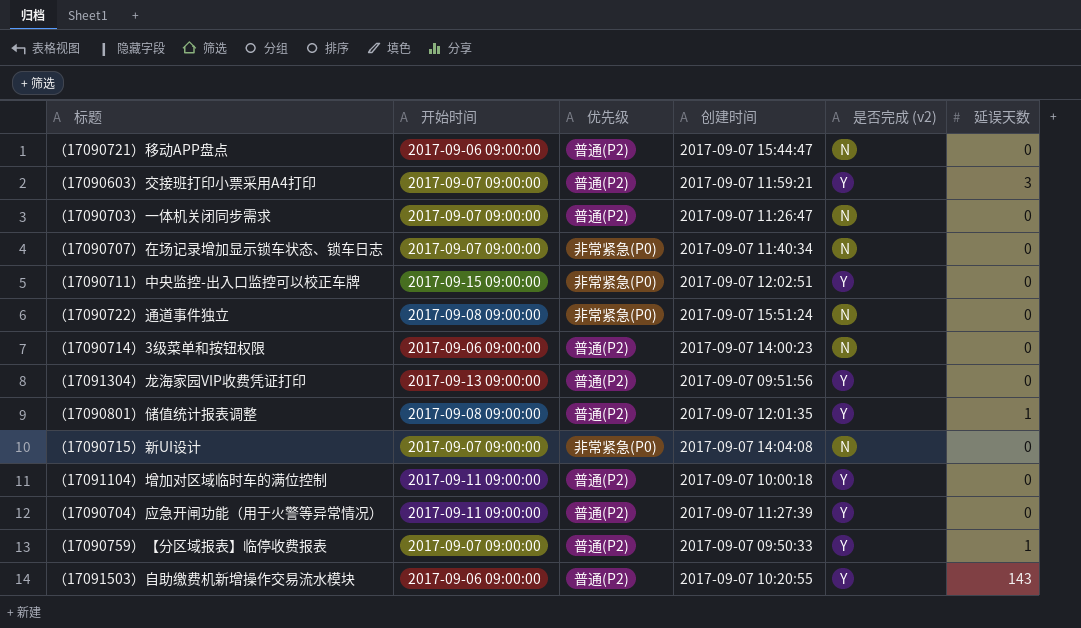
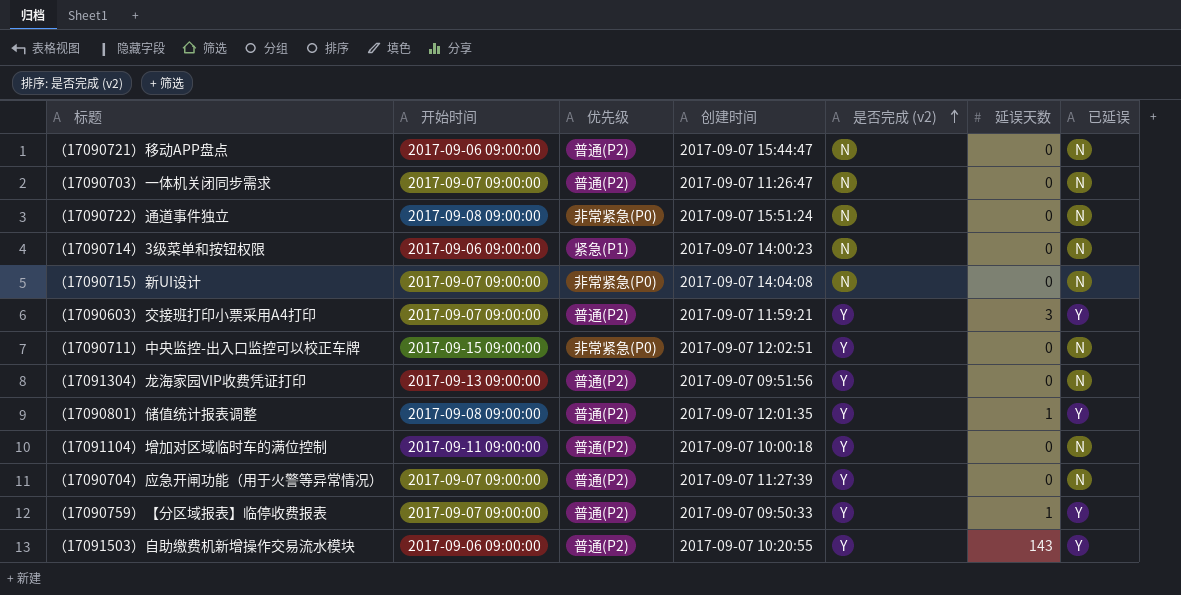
row order: none -> 是否完成 (v2) ascending
column 已延误 | position: none -> 7
row （17090707）在场记录增加显示锁车状态、锁车日志: 2017-09-07 09:00:00 | 非常紧急(P0) | 2017-09-07 11:40:34 | N | 0 -> none
（17090714）3级菜单和按钮权限 | 优先级: 普通(P2) -> 紧急(P1)
（17090704）应急开闸功能（用于火警等异常情况） | 开始时间: 2017-09-11 09:00:00 -> 2017-09-07 09:00:00

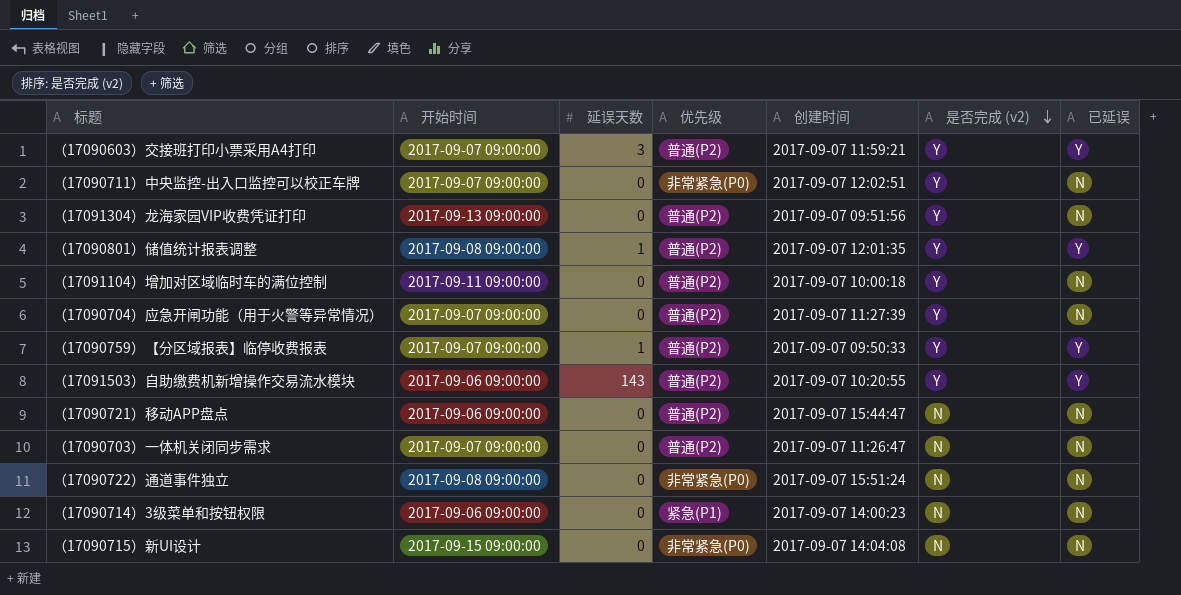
row order: 是否完成 (v2) ascending -> 是否完成 (v2) descending
column 延误天数 | position: 6 -> 3
（17090711）中央监控-出入口监控可以校正车牌 | 开始时间: 2017-09-15 09:00:00 -> 2017-09-07 09:00:00
（17090715）新UI设计 | 开始时间: 2017-09-07 09:00:00 -> 2017-09-15 09:00:00

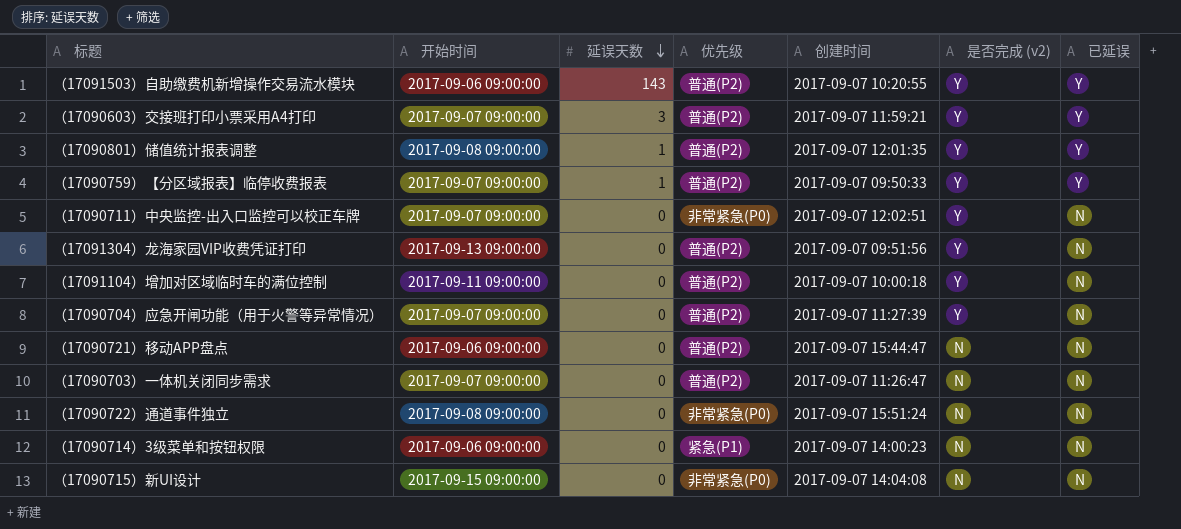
row order: 是否完成 (v2) descending -> 延误天数 descending

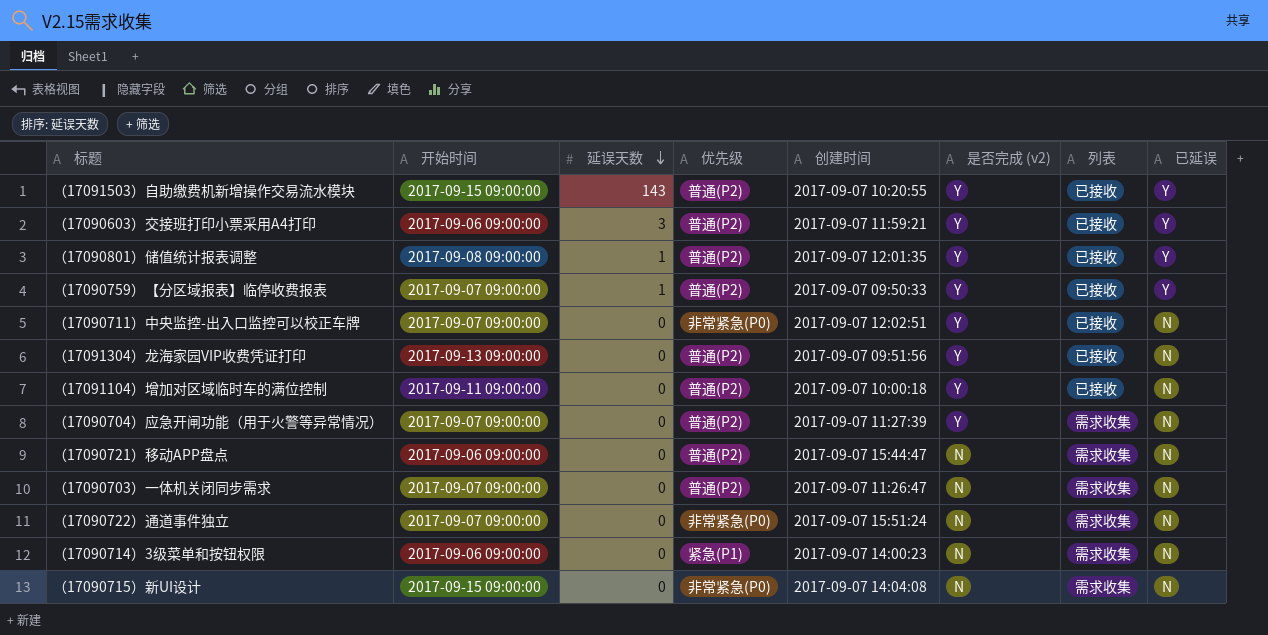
column 列表 | position: none -> 7
（17091503）自助缴费机新增操作交易流水模块 | 开始时间: 2017-09-06 09:00:00 -> 2017-09-15 09:00:00
（17090603）交接班打印小票采用A4打印 | 开始时间: 2017-09-07 09:00:00 -> 2017-09-06 09:00:00
（17090722）通道事件独立 | 开始时间: 2017-09-08 09:00:00 -> 2017-09-07 09:00:00

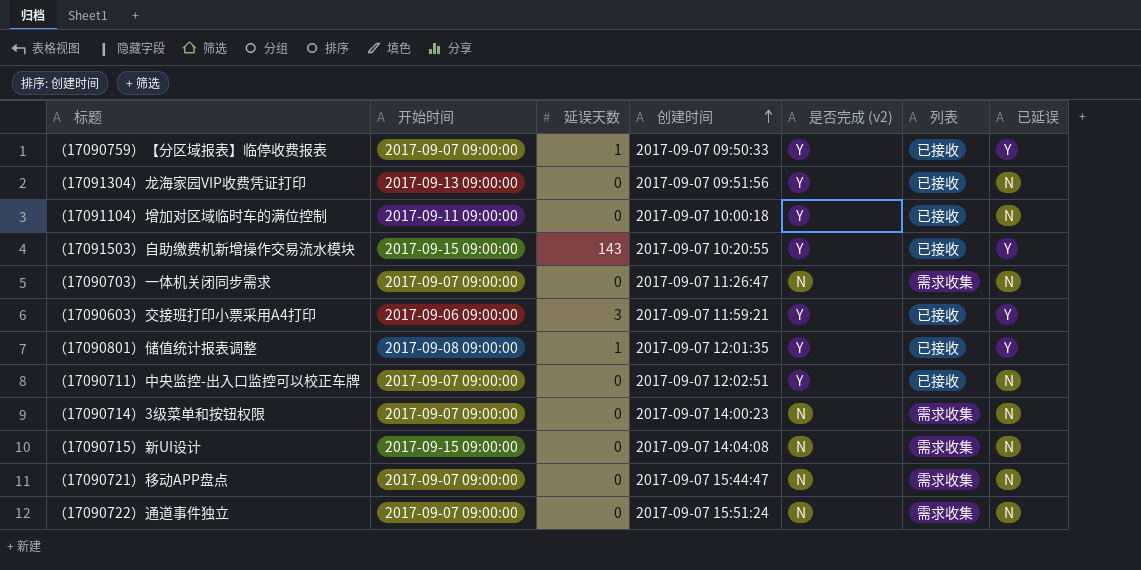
row order: 延误天数 descending -> 创建时间 ascending
column 优先级 | position: 4 -> none
row （17090704）应急开闸功能（用于火警等异常情况）: 2017-09-07 09:00:00 | 0 | 普通(P2) | 2017-09-07 11:27:39 | Y | 需求收集 | N -> none
（17090714）3级菜单和按钮权限 | 开始时间: 2017-09-06 09:00:00 -> 2017-09-07 09:00:00
（17090721）移动APP盘点 | 开始时间: 2017-09-06 09:00:00 -> 2017-09-07 09:00:00

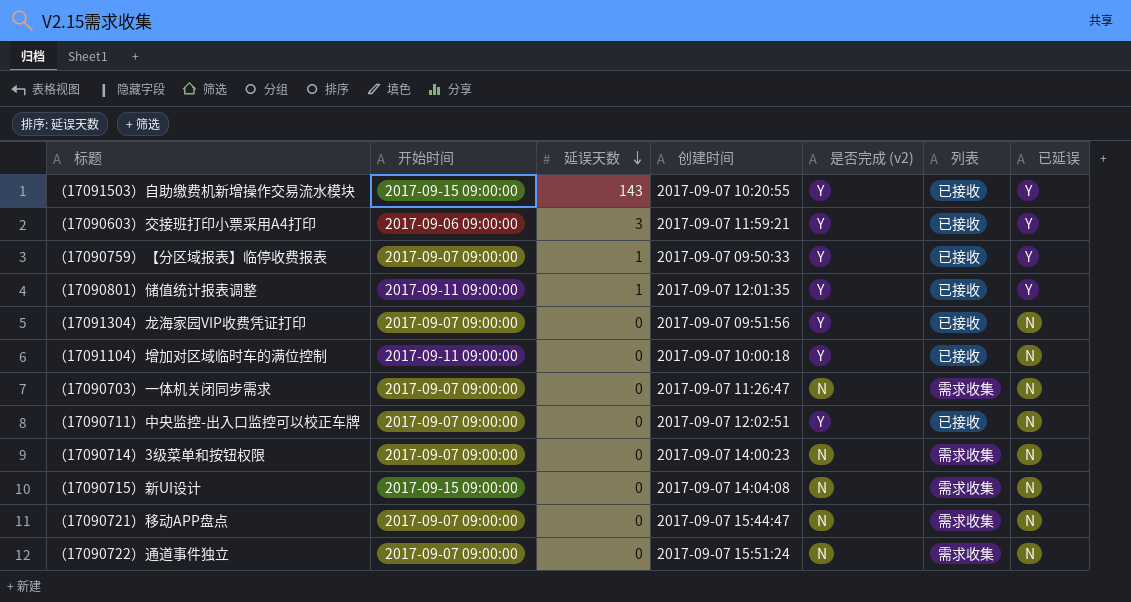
row order: 创建时间 ascending -> 延误天数 descending
（17090801）储值统计报表调整 | 开始时间: 2017-09-08 09:00:00 -> 2017-09-11 09:00:00
（17091304）龙海家园VIP收费凭证打印 | 开始时间: 2017-09-13 09:00:00 -> 2017-09-07 09:00:00

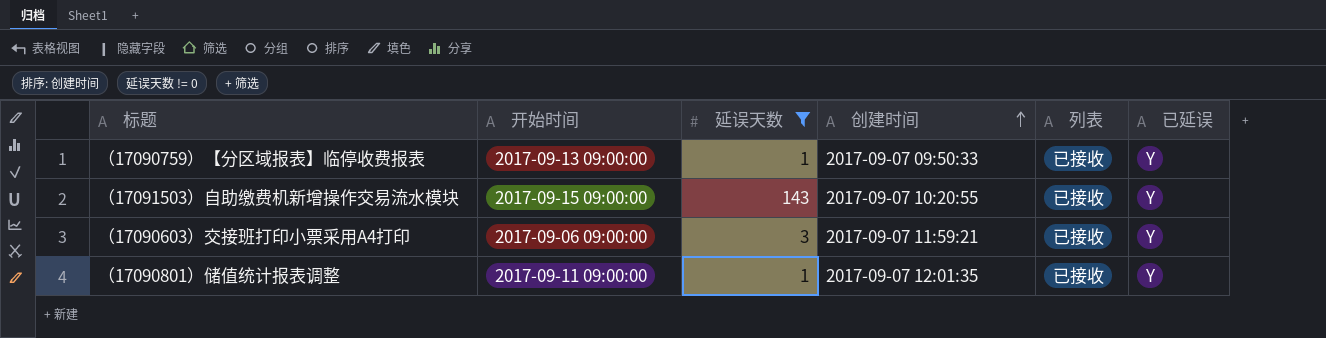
filter: none -> 延误天数 != 0
row order: 延误天数 descending -> 创建时间 ascending
column 是否完成 (v2) | position: 5 -> none
（17090759）【分区域报表】临停收费报表 | 开始时间: 2017-09-07 09:00:00 -> 2017-09-13 09:00:00

